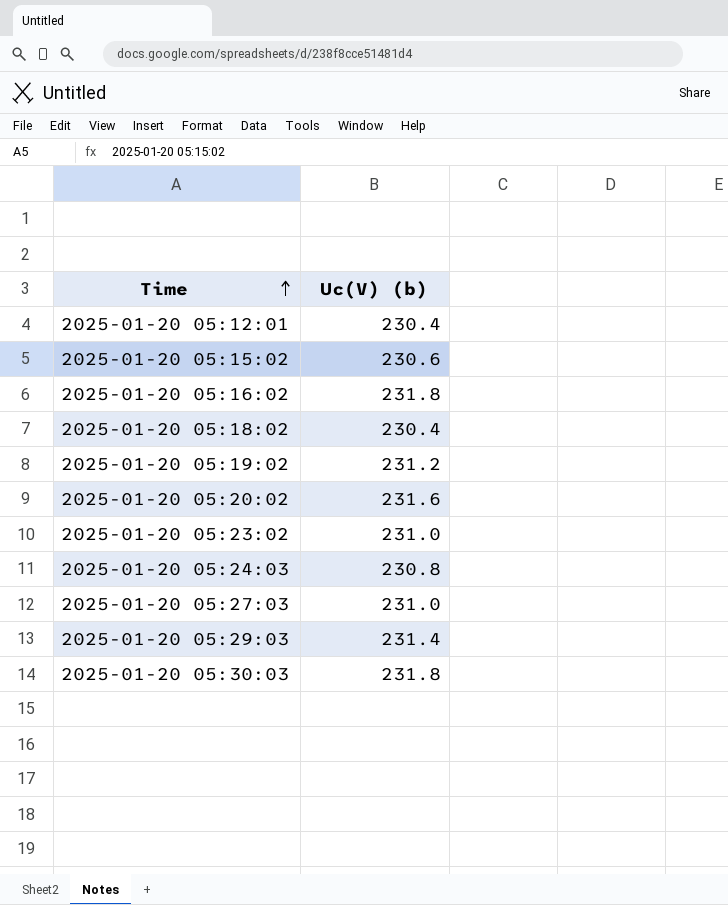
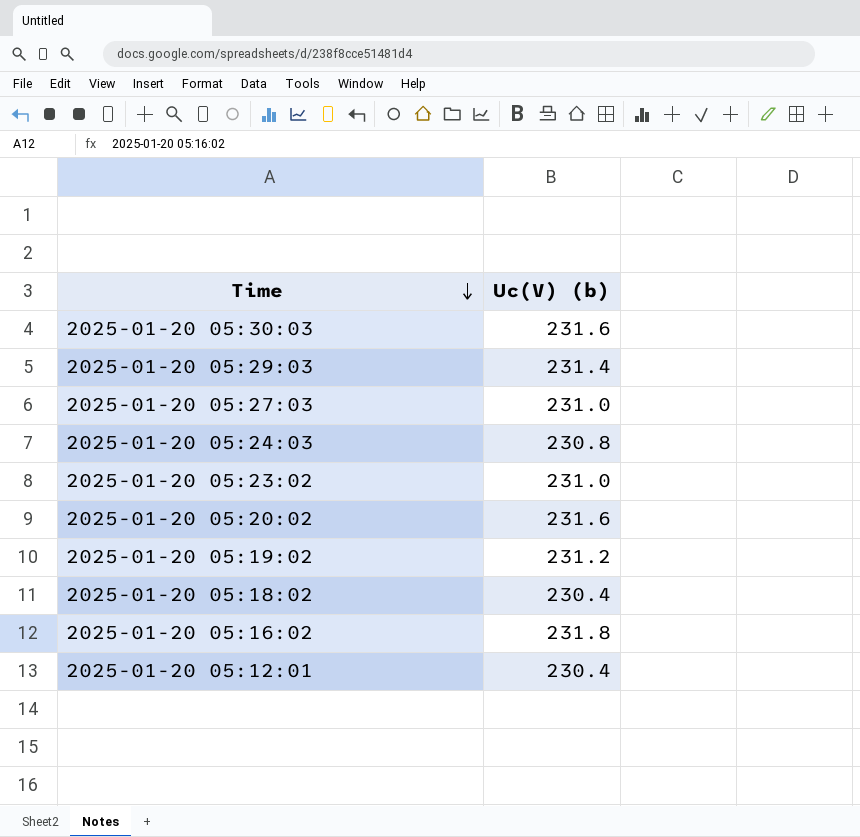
row order: Time ascending -> Time descending
row 2025-01-20 05:15:02: 230.6 -> none
2025-01-20 05:30:03 | Uc(V) (b): 231.8 -> 231.6

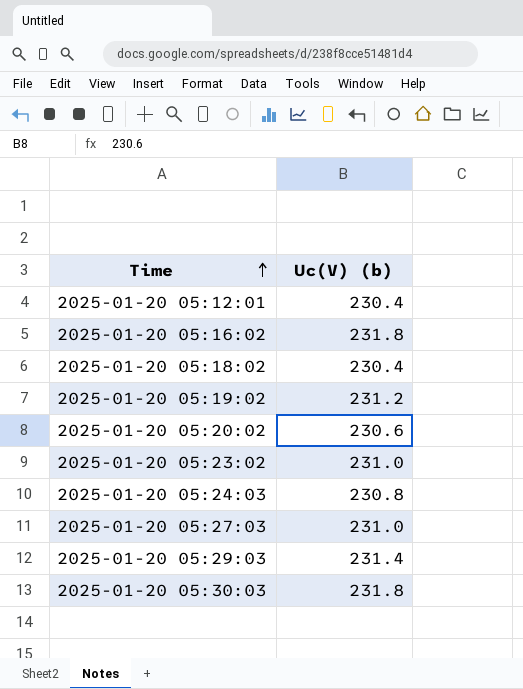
row order: Time descending -> Time ascending
2025-01-20 05:20:02 | Uc(V) (b): 231.6 -> 230.6
2025-01-20 05:30:03 | Uc(V) (b): 231.6 -> 231.8

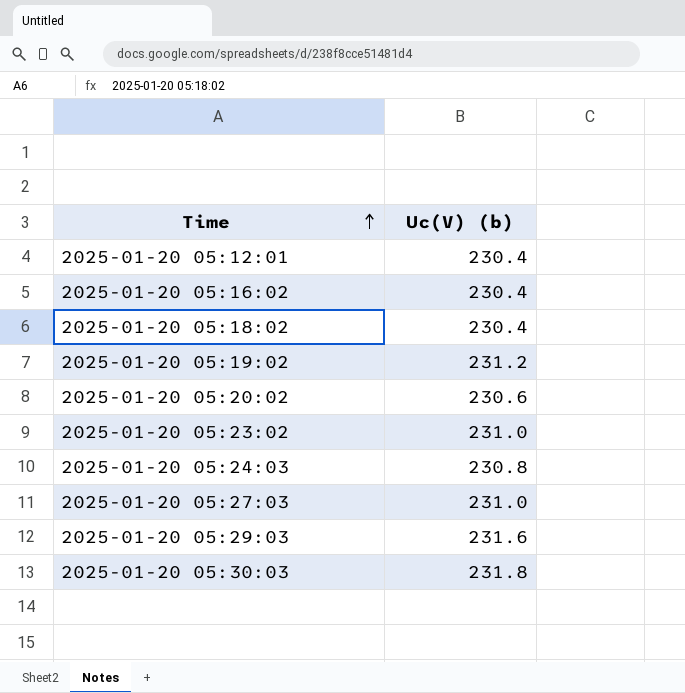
2025-01-20 05:16:02 | Uc(V) (b): 231.8 -> 230.4
2025-01-20 05:29:03 | Uc(V) (b): 231.4 -> 231.6

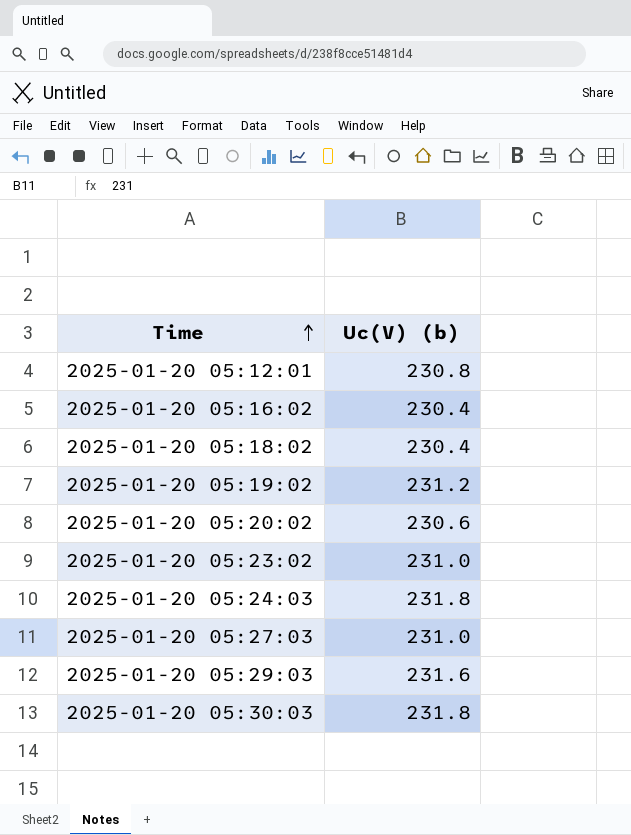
2025-01-20 05:12:01 | Uc(V) (b): 230.4 -> 230.8
2025-01-20 05:24:03 | Uc(V) (b): 230.8 -> 231.8

